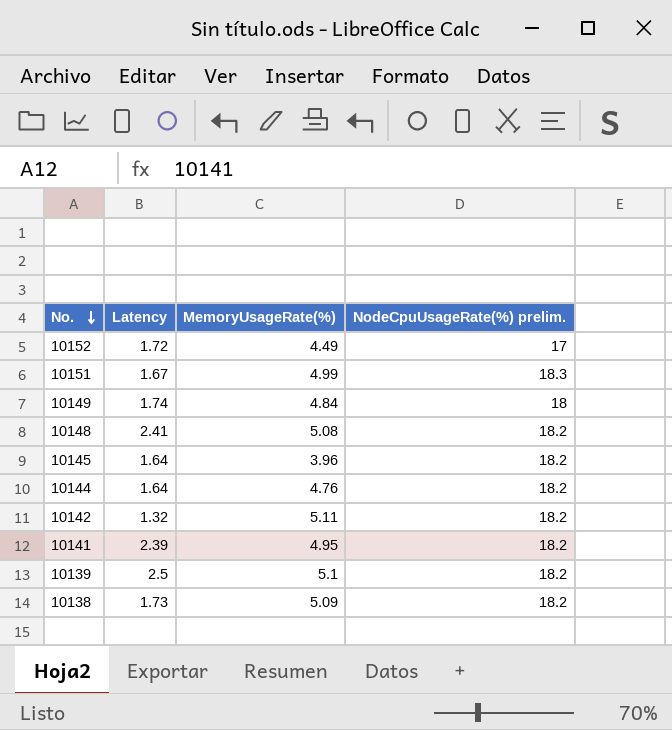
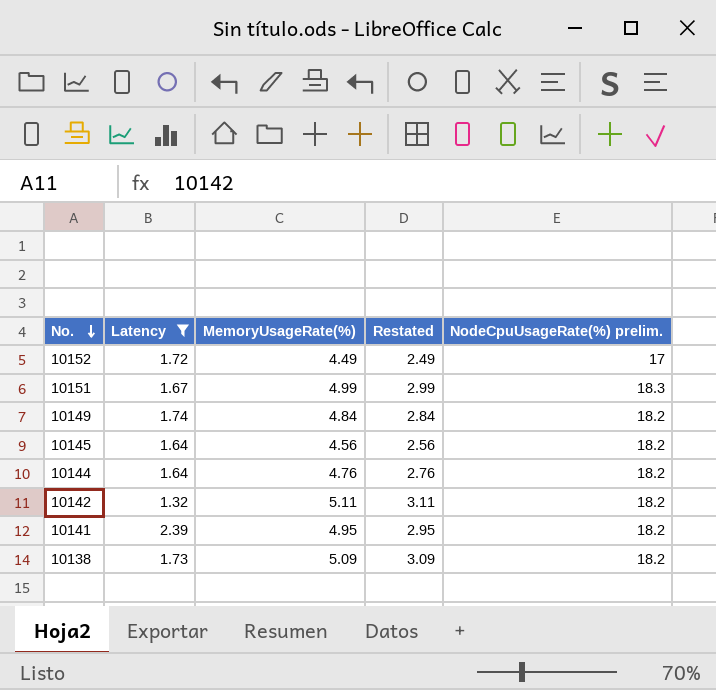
filter: none -> Latency <= 2.39
column Restated | formula: none -> [MemoryUsageRate(%)] - 2
10149 | NodeCpuUsageRate(%) prelim.: 18 -> 18.2
10145 | MemoryUsageRate(%): 3.96 -> 4.56

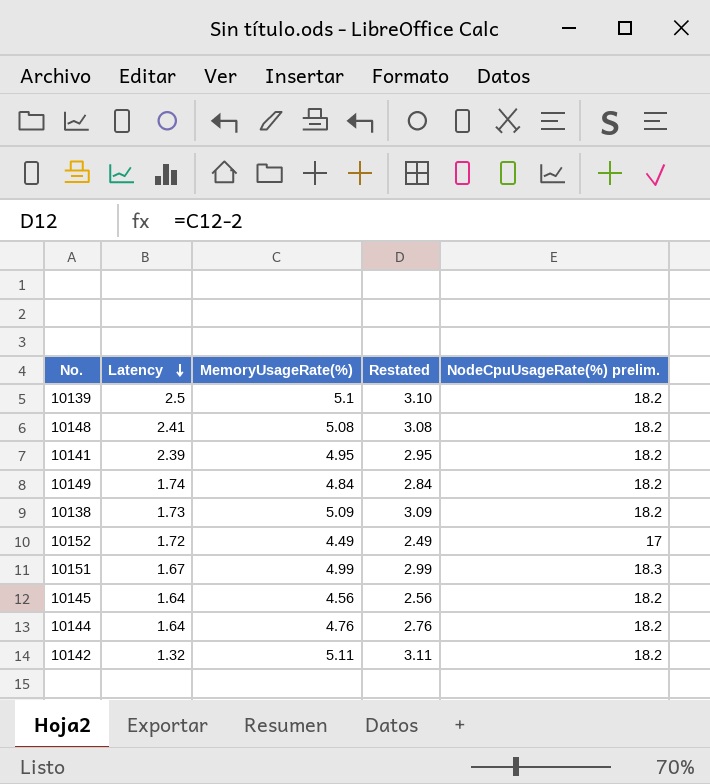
filter: Latency <= 2.39 -> none
row order: No. descending -> Latency descending

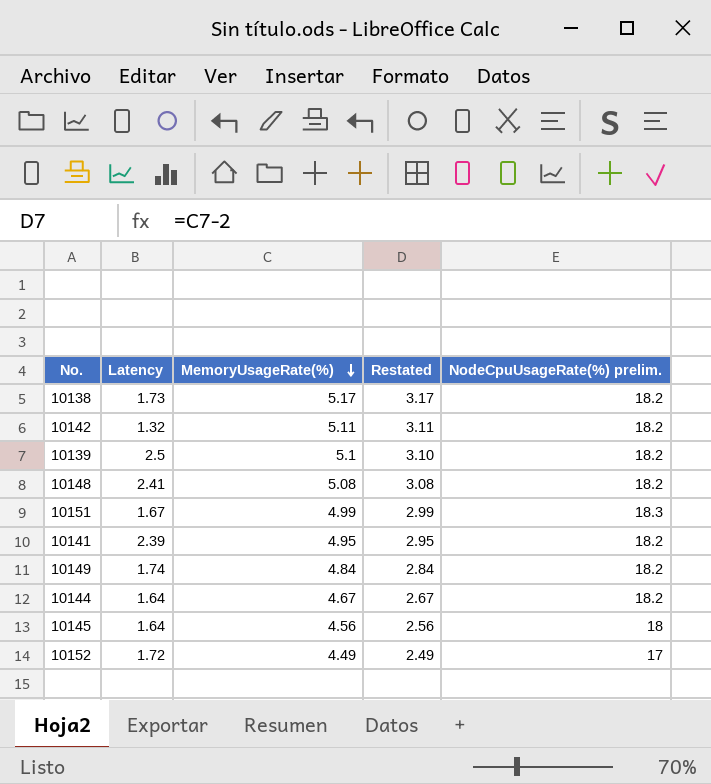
row order: Latency descending -> MemoryUsageRate(%) descending
10138 | MemoryUsageRate(%): 5.09 -> 5.17
10138 | Restated: 3.09 -> 3.17
10144 | MemoryUsageRate(%): 4.76 -> 4.67
10144 | Restated: 2.76 -> 2.67
10145 | NodeCpuUsageRate(%) prelim.: 18.2 -> 18

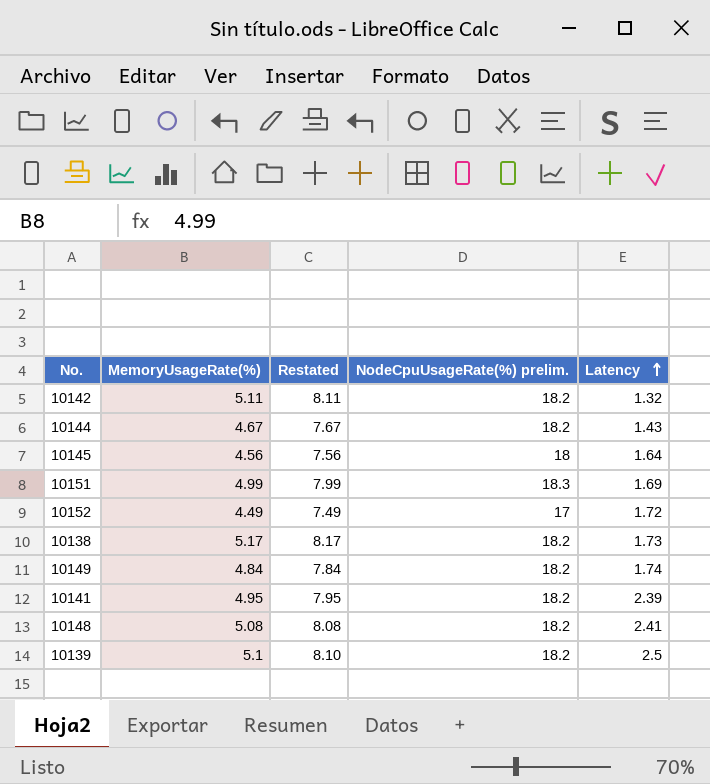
row order: MemoryUsageRate(%) descending -> Latency ascending
column Restated | formula: [MemoryUsageRate(%)] - 2 -> [MemoryUsageRate(%)] + 3
column Latency | position: 2 -> 5
10144 | Latency: 1.64 -> 1.43
10151 | Latency: 1.67 -> 1.69

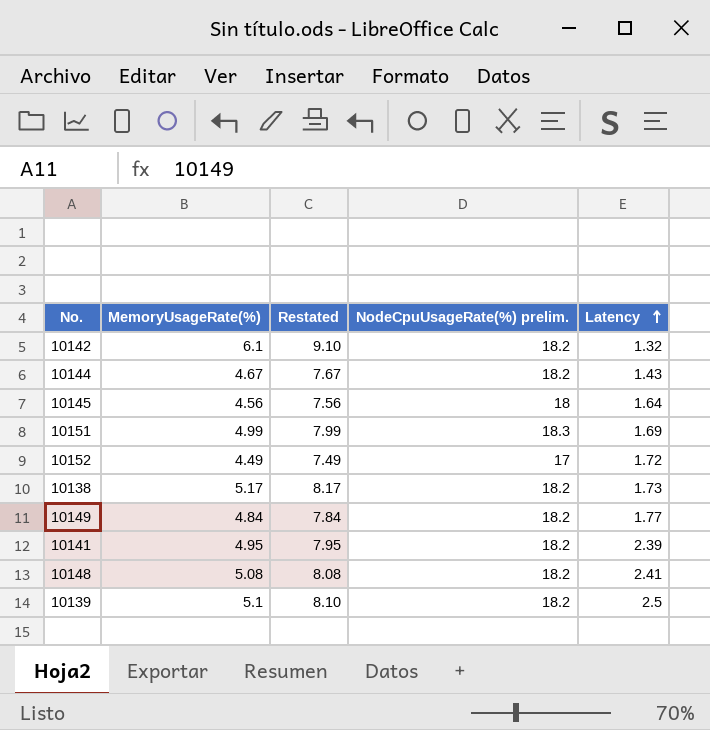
10142 | MemoryUsageRate(%): 5.11 -> 6.1
10142 | Restated: 8.11 -> 9.10
10149 | Latency: 1.74 -> 1.77

